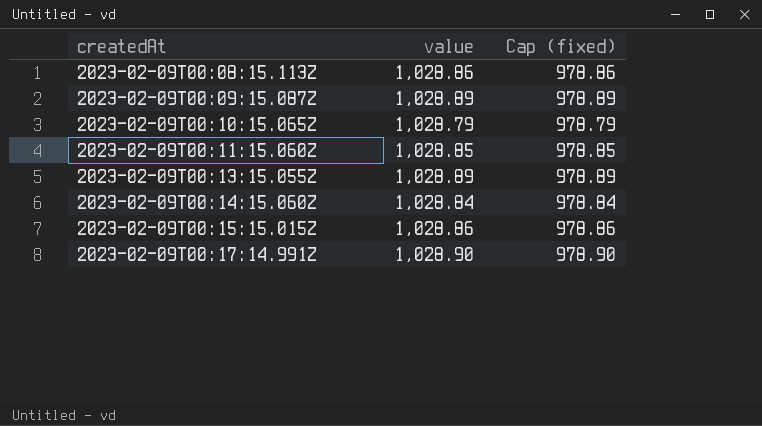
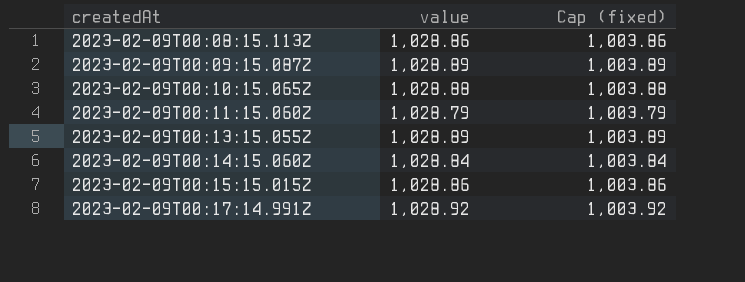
column Cap (fixed) | formula: [value] - 50 -> [value] - 25
2023-02-09T00:10:15.065Z | value: 1,028.79 -> 1,028.88
2023-02-09T00:11:15.060Z | value: 1,028.85 -> 1,028.79
2023-02-09T00:17:14.991Z | value: 1,028.90 -> 1,028.92

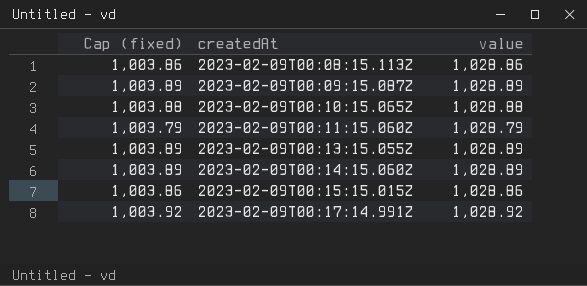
column Cap (fixed) | position: 3 -> 1
2023-02-09T00:14:15.060Z | Cap (fixed): 1,003.84 -> 1,003.89
2023-02-09T00:14:15.060Z | value: 1,028.84 -> 1,028.89

